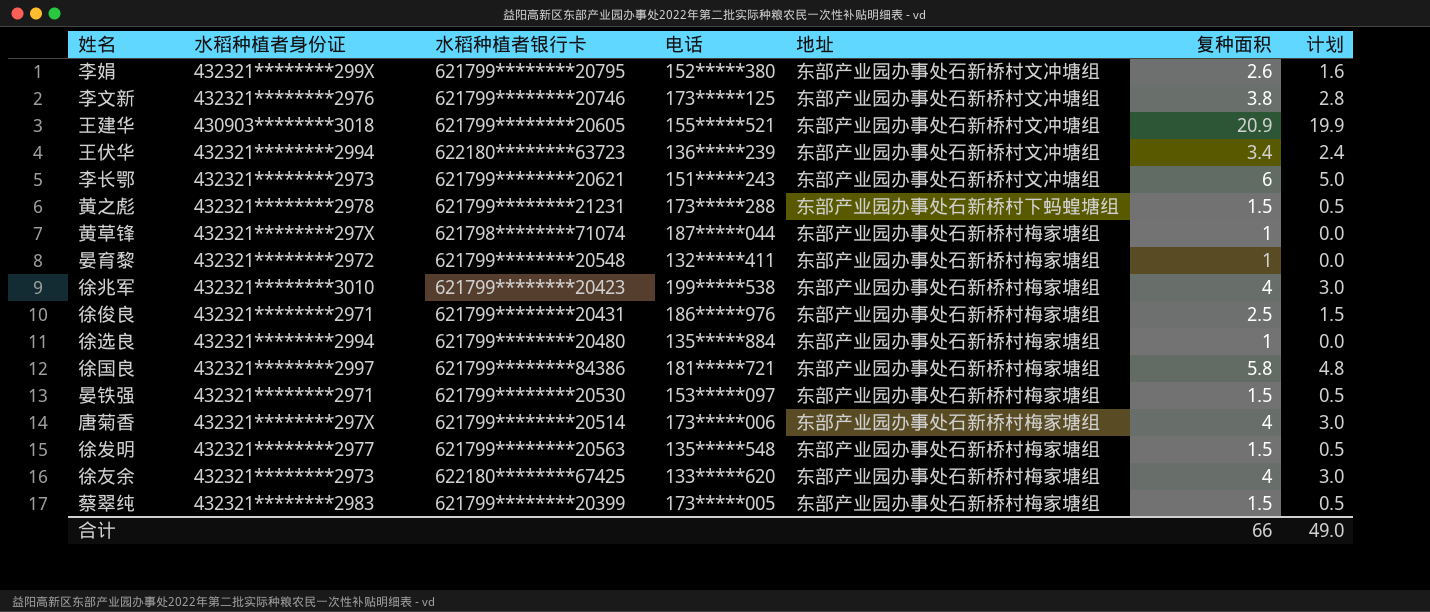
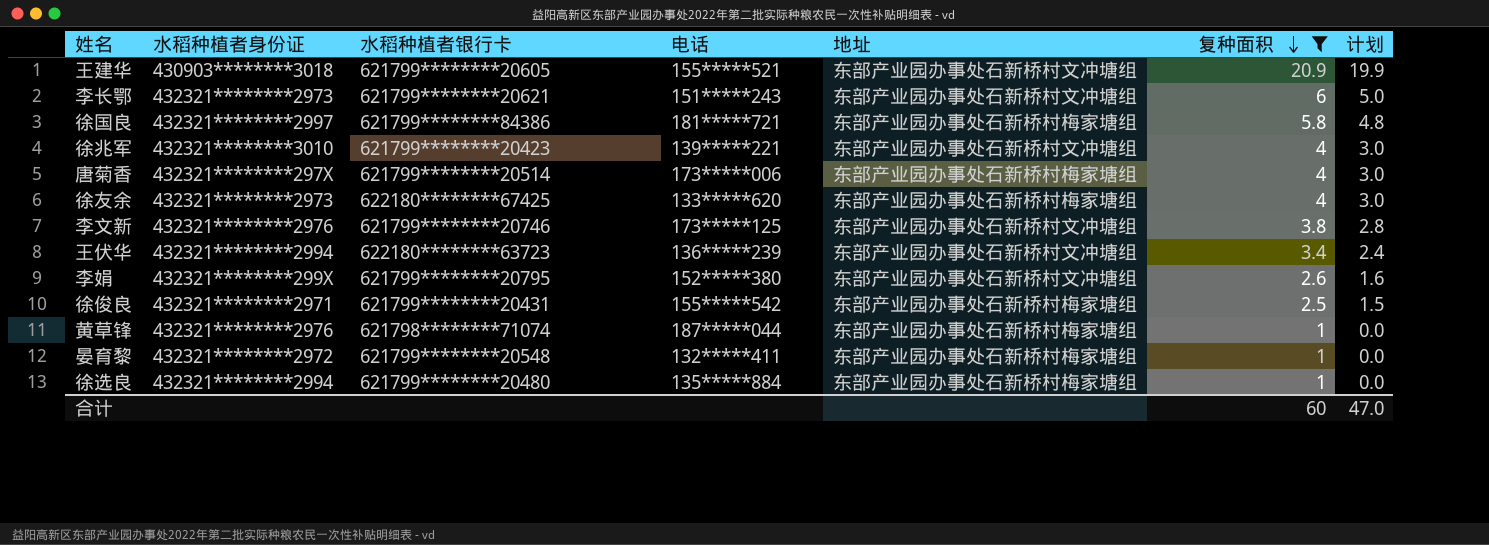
filter: none -> 复种面积 != 1.5
row order: none -> 复种面积 descending
徐兆军 | 电话: 199*****538 -> 139*****221
徐兆军 | 地址: 东部产业园办事处石新桥村梅家塘组 -> 东部产业园办事处石新桥村文冲塘组
徐俊良 | 电话: 186*****976 -> 155*****542
黄草锋 | 水稻种植者身份证: 432321********297X -> 432321********2976
合计 | 复种面积: 66 -> 60
合计 | 计划: 49.0 -> 47.0

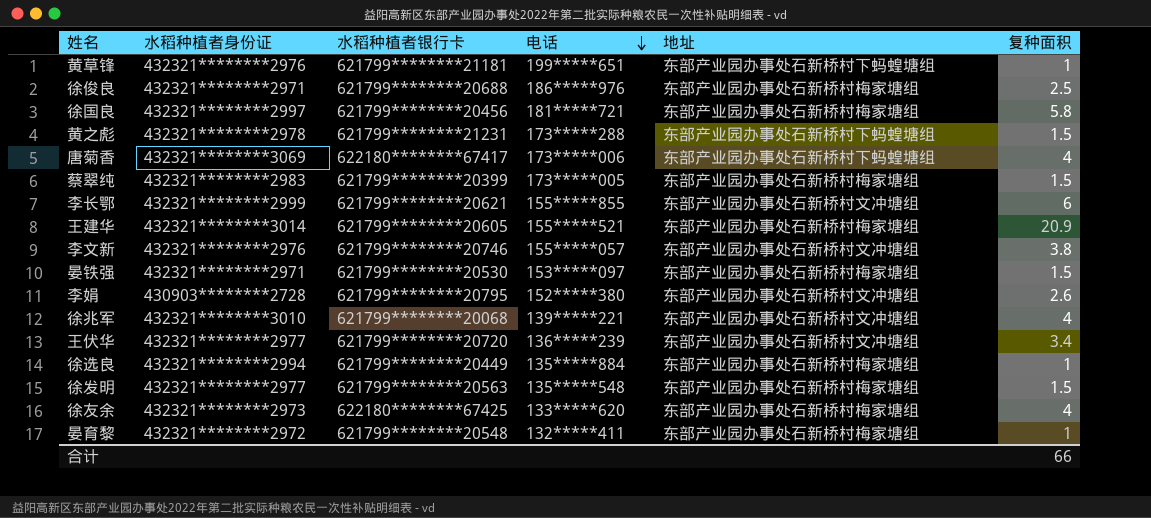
filter: 复种面积 != 1.5 -> none
row order: 复种面积 descending -> 电话 descending
column 计划 | formula: [复种面积] - 1 -> none
黄草锋 | 水稻种植者银行卡: 621798********71074 -> 621799********21181
黄草锋 | 电话: 187*****044 -> 199*****651
黄草锋 | 地址: 东部产业园办事处石新桥村梅家塘组 -> 东部产业园办事处石新桥村下蚂蝗塘组
徐俊良 | 水稻种植者银行卡: 621799********20431 -> 621799********20688
徐俊良 | 电话: 155*****542 -> 186*****976
徐国良 | 水稻种植者银行卡: 621799********84386 -> 621799********20456
唐菊香 | 水稻种植者身份证: 432321********297X -> 432321********3069
唐菊香 | 水稻种植者银行卡: 621799********20514 -> 622180********67417
唐菊香 | 地址: 东部产业园办事处石新桥村梅家塘组 -> 东部产业园办事处石新桥村下蚂蝗塘组
李长鄂 | 水稻种植者身份证: 432321********2973 -> 432321********2999
李长鄂 | 电话: 151*****243 -> 155*****855
王建华 | 水稻种植者身份证: 430903********3018 -> 432321********3014
王建华 | 地址: 东部产业园办事处石新桥村文冲塘组 -> 东部产业园办事处石新桥村梅家塘组
李文新 | 电话: 173*****125 -> 155*****057
李娟 | 水稻种植者身份证: 432321********299X -> 430903********2728
徐兆军 | 水稻种植者银行卡: 621799********20423 -> 621799********20068
王伏华 | 水稻种植者身份证: 432321********2994 -> 432321********2977
王伏华 | 水稻种植者银行卡: 622180********63723 -> 621799********20720
徐选良 | 水稻种植者银行卡: 621799********20480 -> 621799********20449
合计 | 复种面积: 60 -> 66

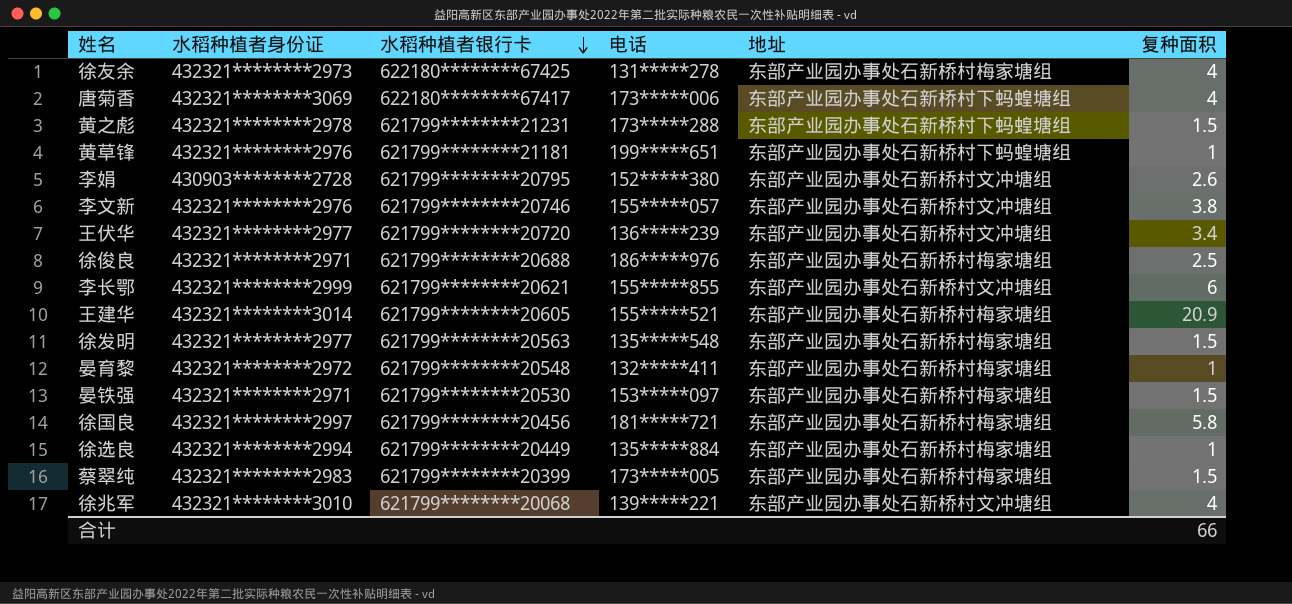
row order: 电话 descending -> 水稻种植者银行卡 descending
徐友余 | 电话: 133*****620 -> 131*****278

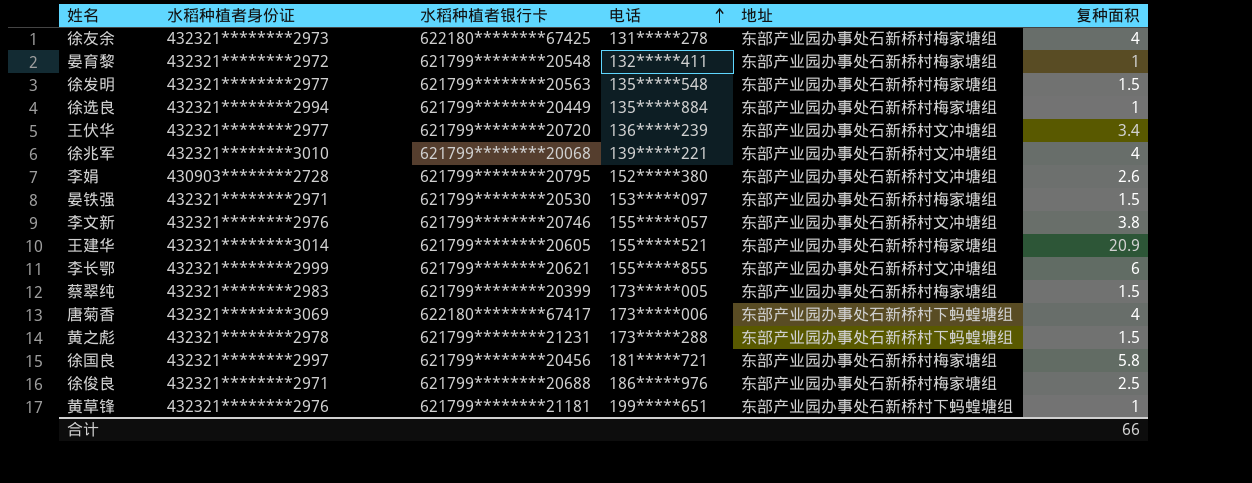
row order: 水稻种植者银行卡 descending -> 电话 ascending

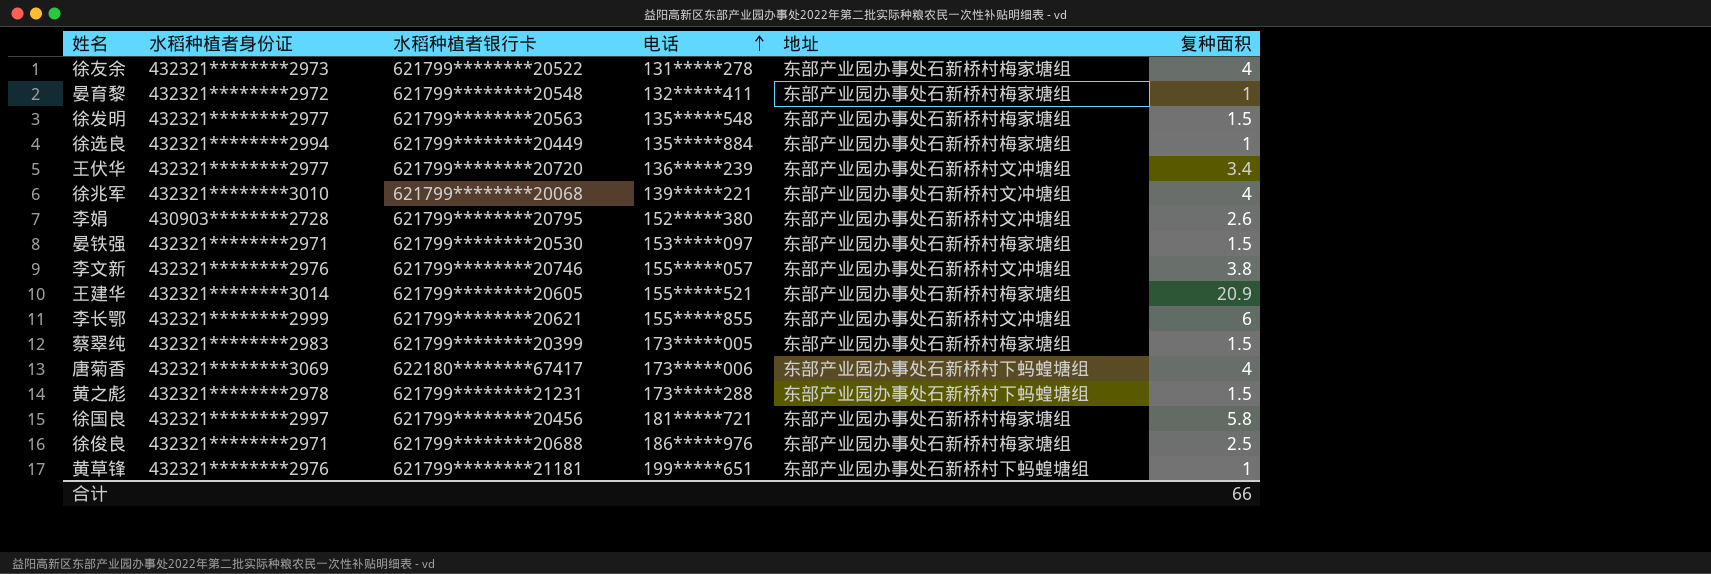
徐友余 | 水稻种植者银行卡: 622180********67425 -> 621799********20522

